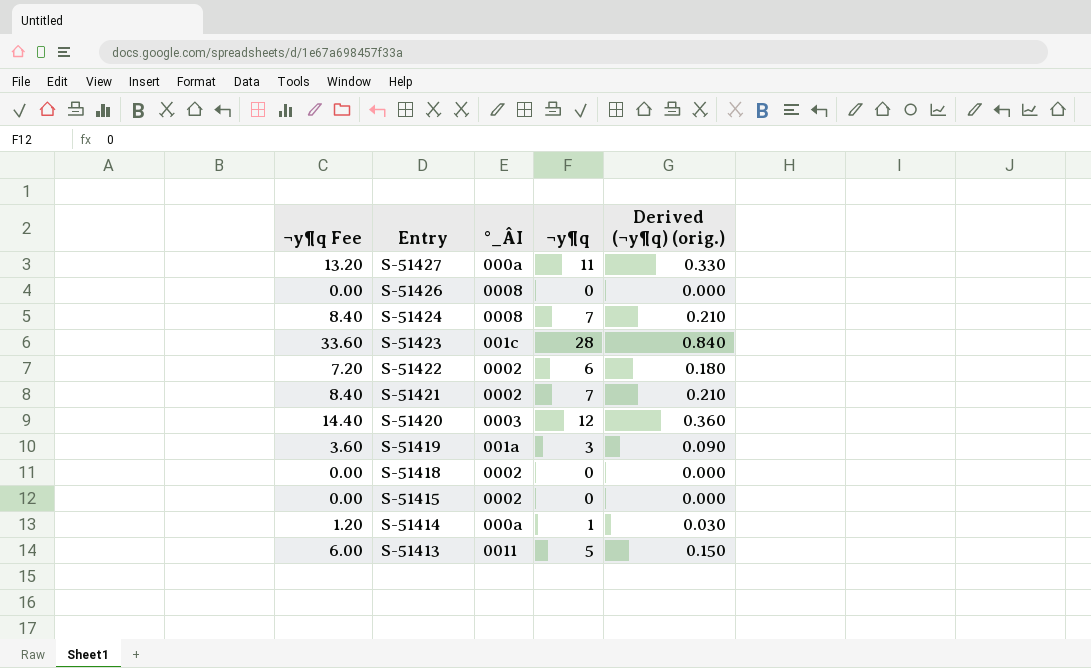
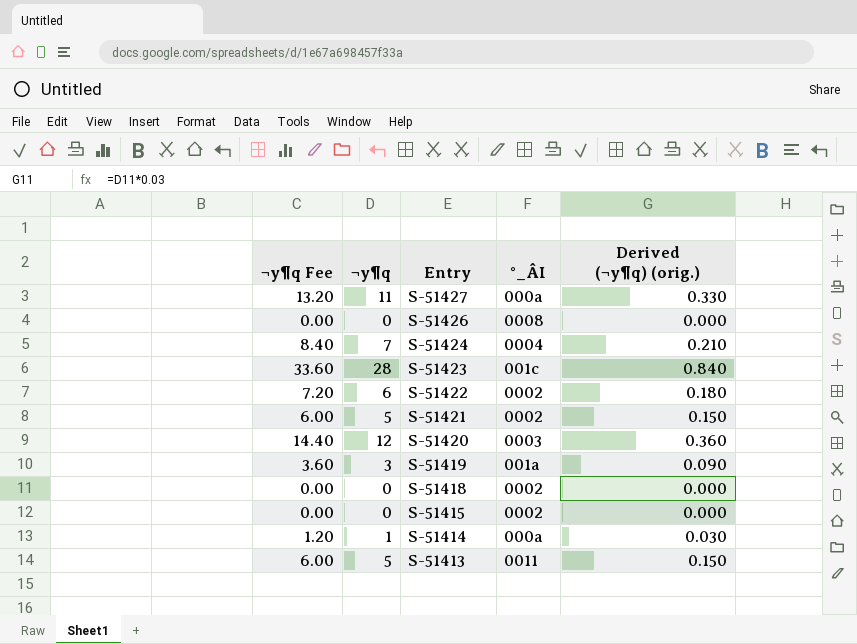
column ¬y¶q | position: 4 -> 2
S-51424 | °_ÂI: 0008 -> 0004
S-51421 | ¬y¶q Fee: 8.40 -> 6.00
S-51421 | ¬y¶q: 7 -> 5
S-51421 | Derived (¬y¶q) (orig.): 0.210 -> 0.150

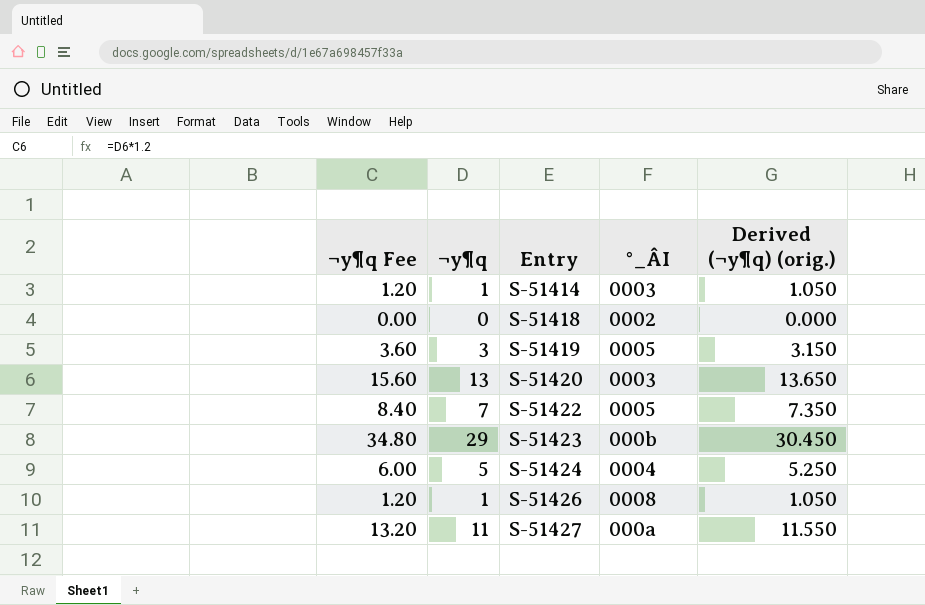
row order: Entry descending -> Entry ascending
column Derived (¬y¶q) (orig.) | formula: [¬y¶q] * 0.03 -> [¬y¶q] * 1.05
row S-51421: 6.00 | 5 | 0002 | 0.150 -> none
row S-51415: 0.00 | 0 | 0002 | 0.000 -> none
row S-51413: 6.00 | 5 | 0011 | 0.150 -> none
S-51414 | °_ÂI: 000a -> 0003
S-51419 | °_ÂI: 001a -> 0005
S-51420 | ¬y¶q Fee: 14.40 -> 15.60
S-51420 | ¬y¶q: 12 -> 13
S-51422 | ¬y¶q Fee: 7.20 -> 8.40
S-51422 | ¬y¶q: 6 -> 7
S-51422 | °_ÂI: 0002 -> 0005
S-51423 | ¬y¶q Fee: 33.60 -> 34.80
S-51423 | ¬y¶q: 28 -> 29
S-51423 | °_ÂI: 001c -> 000b
S-51424 | ¬y¶q Fee: 8.40 -> 6.00
S-51424 | ¬y¶q: 7 -> 5
S-51426 | ¬y¶q Fee: 0.00 -> 1.20
S-51426 | ¬y¶q: 0 -> 1

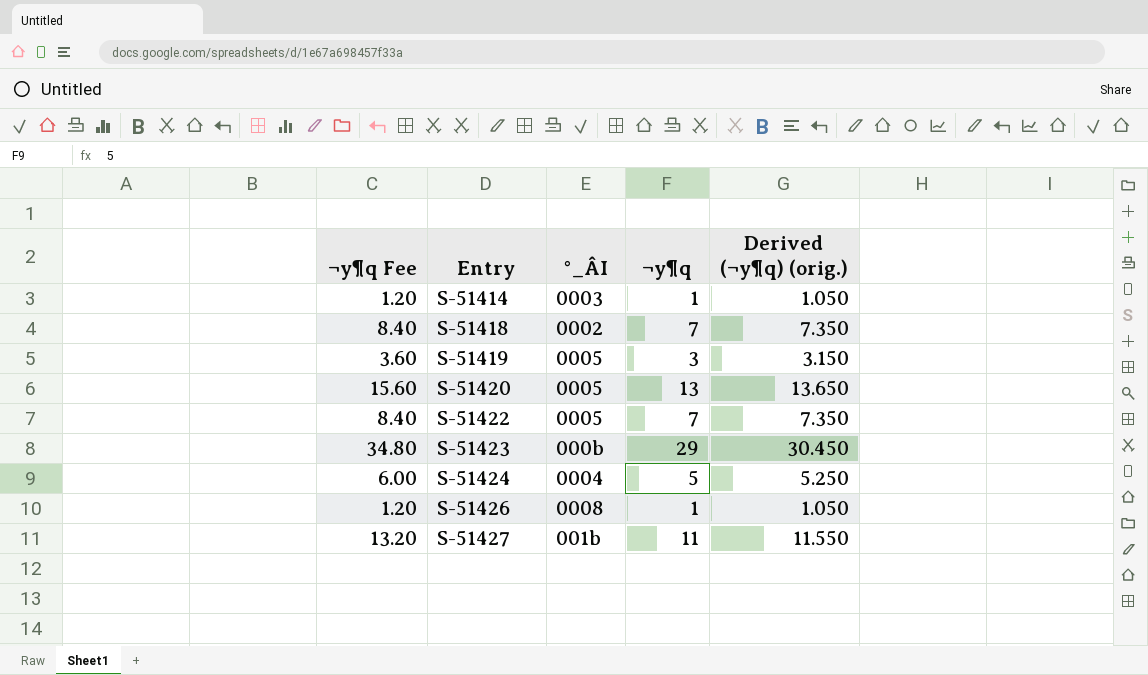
column ¬y¶q | position: 2 -> 4
S-51418 | ¬y¶q Fee: 0.00 -> 8.40
S-51418 | ¬y¶q: 0 -> 7
S-51418 | Derived (¬y¶q) (orig.): 0.000 -> 7.350
S-51420 | °_ÂI: 0003 -> 0005
S-51427 | °_ÂI: 000a -> 001b

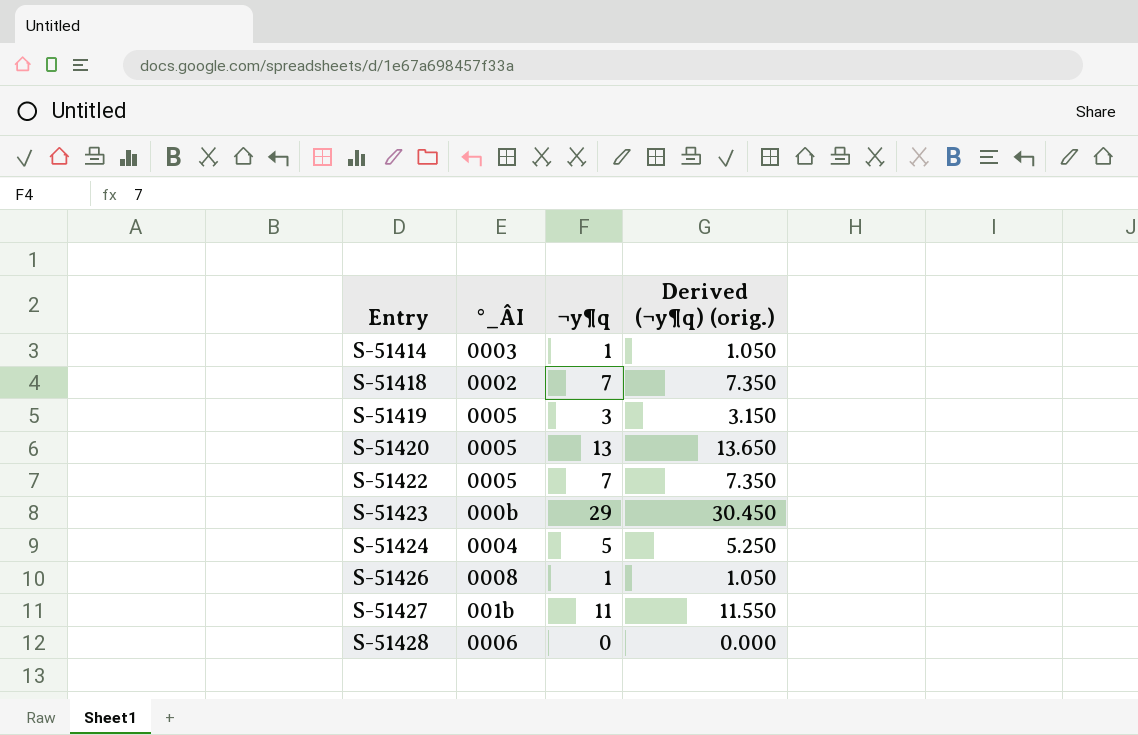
column ¬y¶q Fee | formula: [¬y¶q] * 1.2 -> none
row S-51428: none -> 0006 | 0 | 0.000

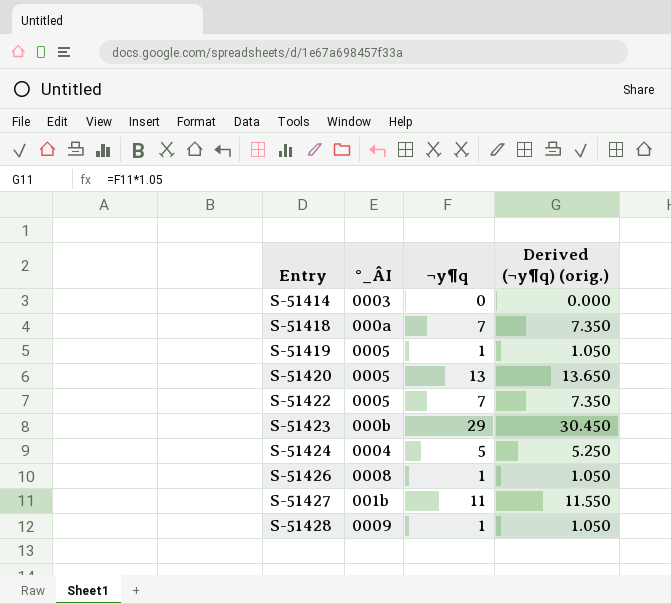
S-51414 | ¬y¶q: 1 -> 0
S-51414 | Derived (¬y¶q) (orig.): 1.050 -> 0.000
S-51418 | °_ÂI: 0002 -> 000a
S-51419 | ¬y¶q: 3 -> 1
S-51419 | Derived (¬y¶q) (orig.): 3.150 -> 1.050
S-51428 | °_ÂI: 0006 -> 0009
S-51428 | ¬y¶q: 0 -> 1
S-51428 | Derived (¬y¶q) (orig.): 0.000 -> 1.050

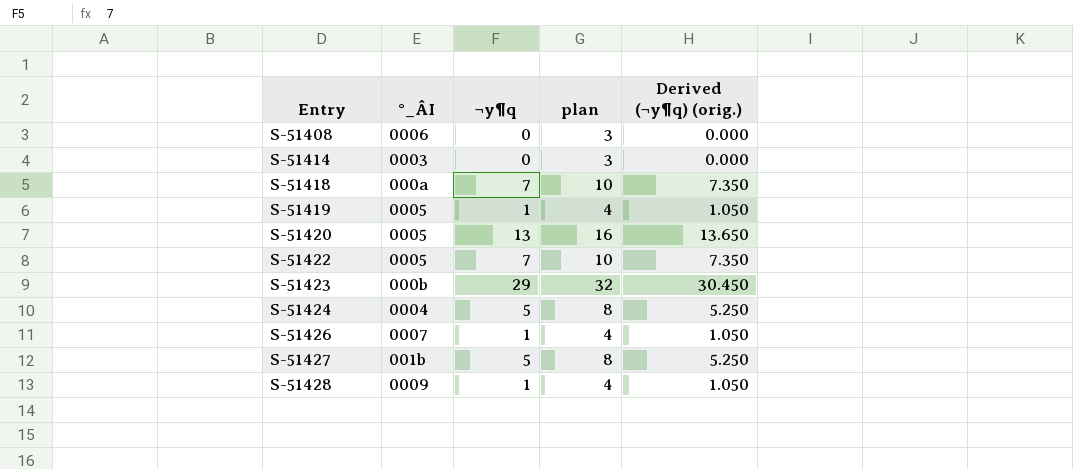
column plan | formula: none -> [¬y¶q] + 3
row S-51408: none -> 0006 | 0 | 3 | 0.000
S-51426 | °_ÂI: 0008 -> 0007
S-51427 | ¬y¶q: 11 -> 5
S-51427 | Derived (¬y¶q) (orig.): 11.550 -> 5.250

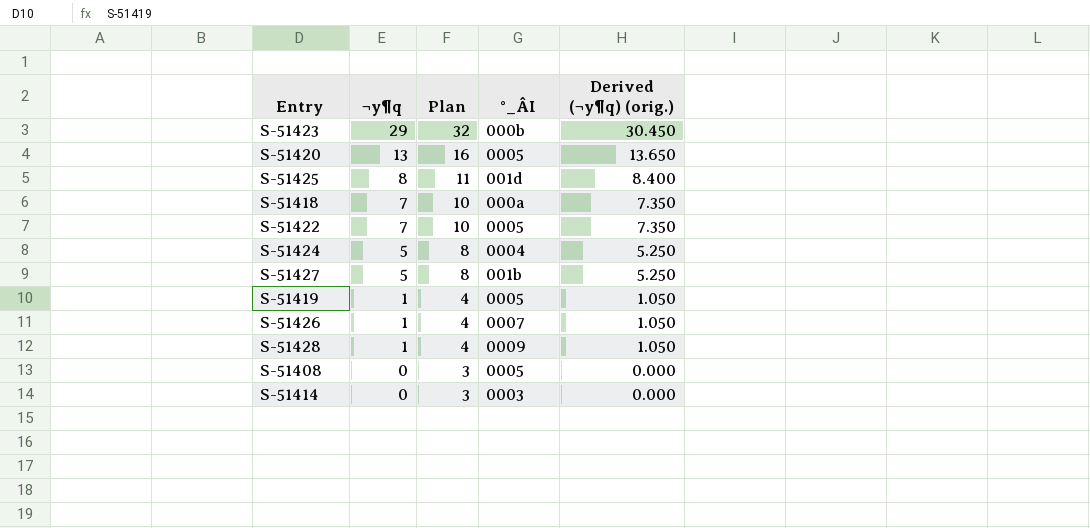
row order: Entry ascending -> ¬y¶q descending
column name: plan -> Plan
column °_ÂI | position: 2 -> 4
row S-51425: none -> 8 | 11 | 001d | 8.400
S-51408 | °_ÂI: 0006 -> 0005

